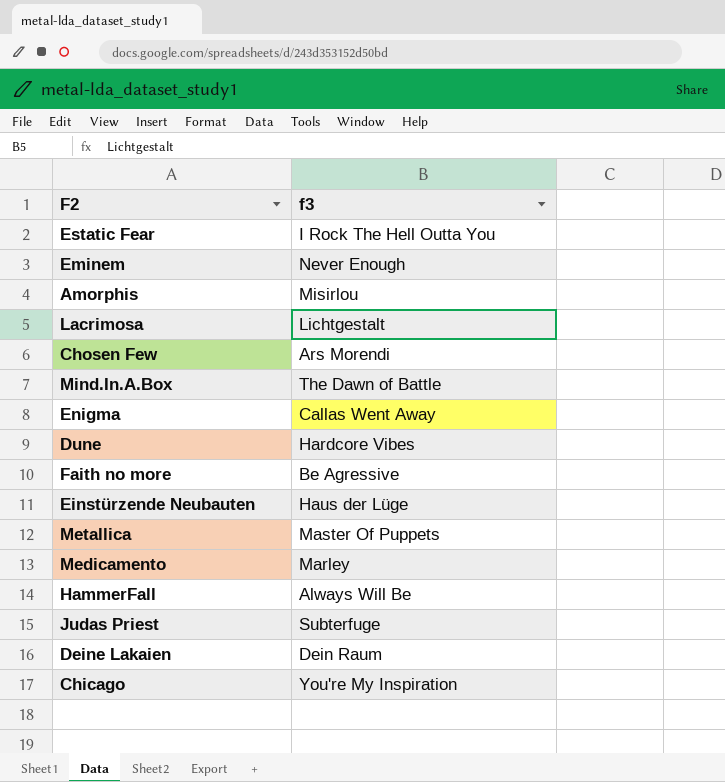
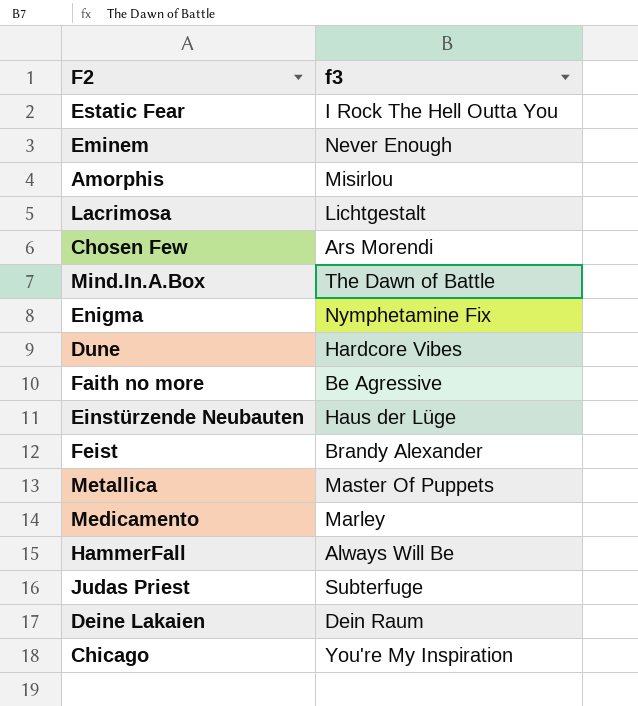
Enigma | f3: Callas Went Away -> Nymphetamine Fix
row Feist: none -> Brandy Alexander

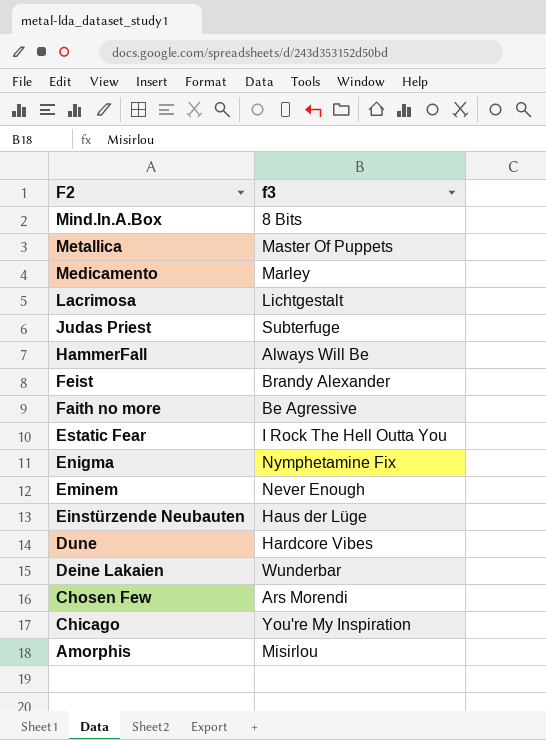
row order: none -> F2 descending
Mind.In.A.Box | f3: The Dawn of Battle -> 8 Bits
Deine Lakaien | f3: Dein Raum -> Wunderbar

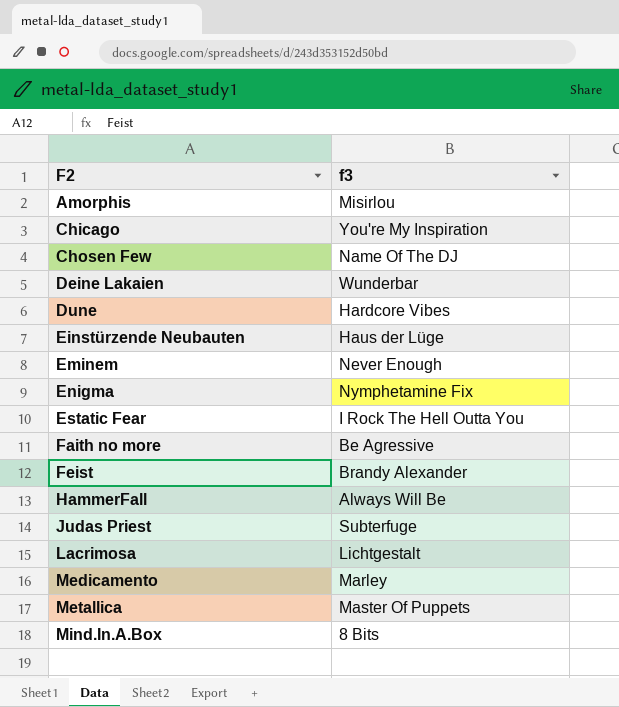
row order: F2 descending -> F2 ascending
Chosen Few | f3: Ars Morendi -> Name Of The DJ

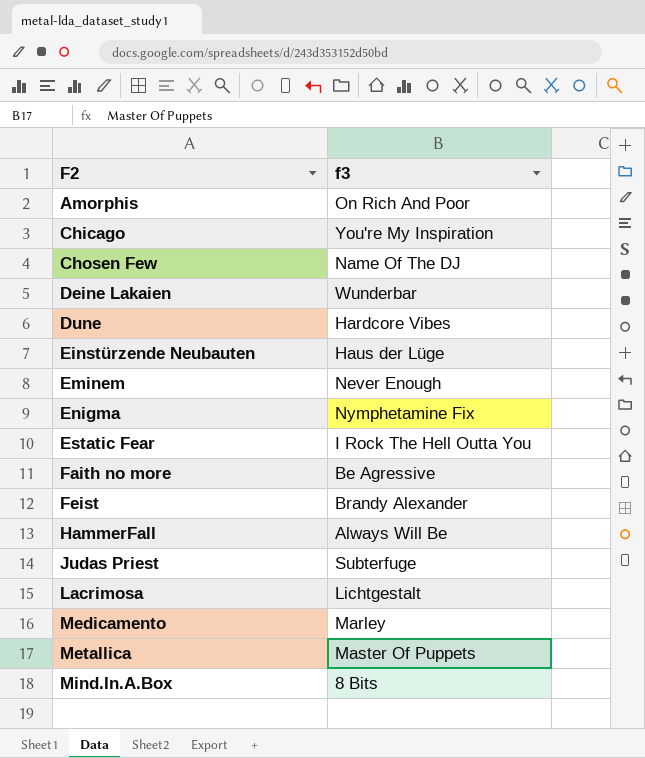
Amorphis | f3: Misirlou -> On Rich And Poor

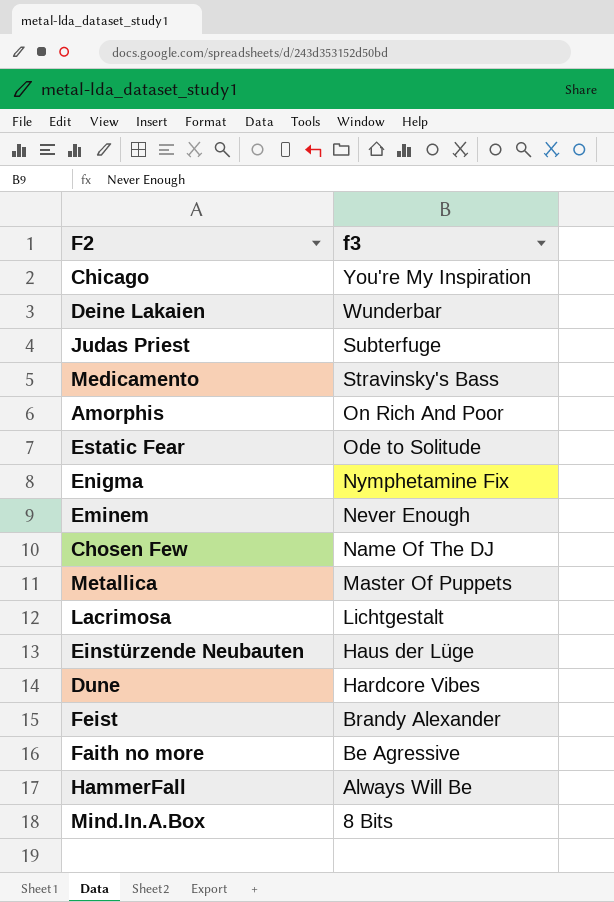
row order: F2 ascending -> f3 descending
Medicamento | f3: Marley -> Stravinsky's Bass
Estatic Fear | f3: I Rock The Hell Outta You -> Ode to Solitude

